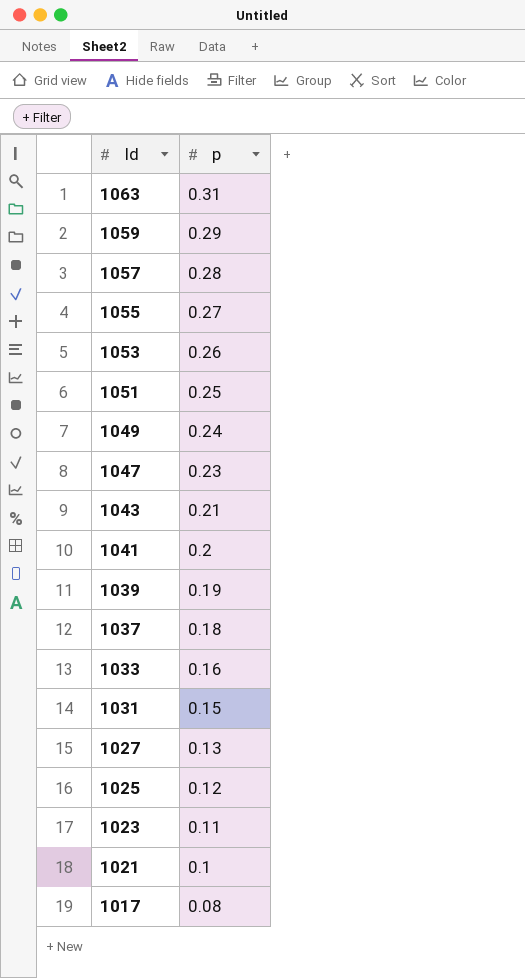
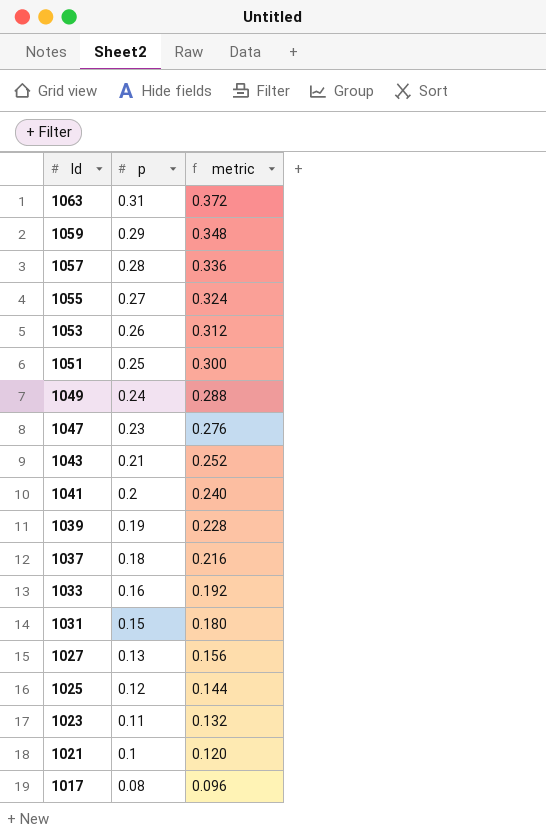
column metric | formula: none -> [p] * 1.2

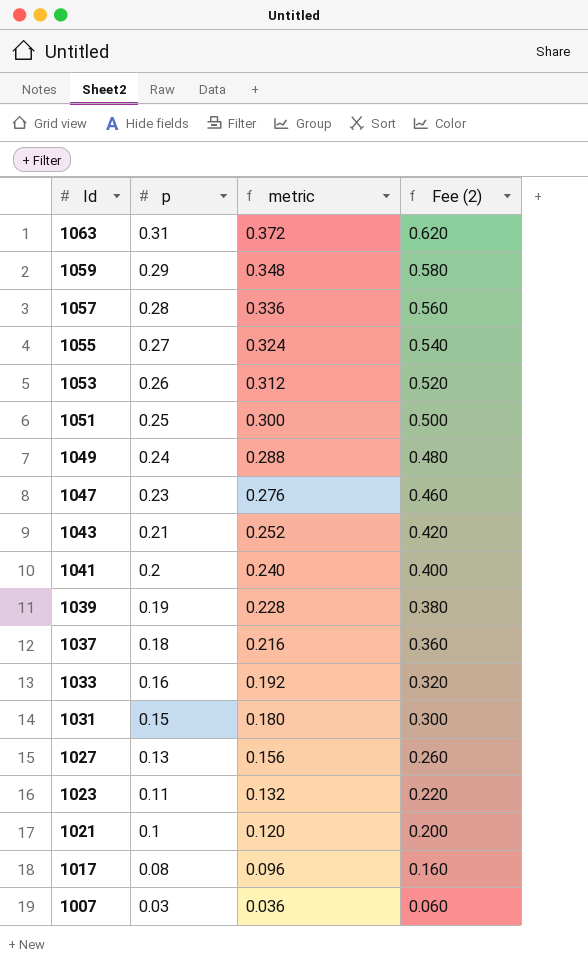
column Fee (2) | formula: none -> [p] * 2
row 1025: 0.12 | 0.144 -> none
row 1007: none -> 0.03 | 0.036 | 0.060

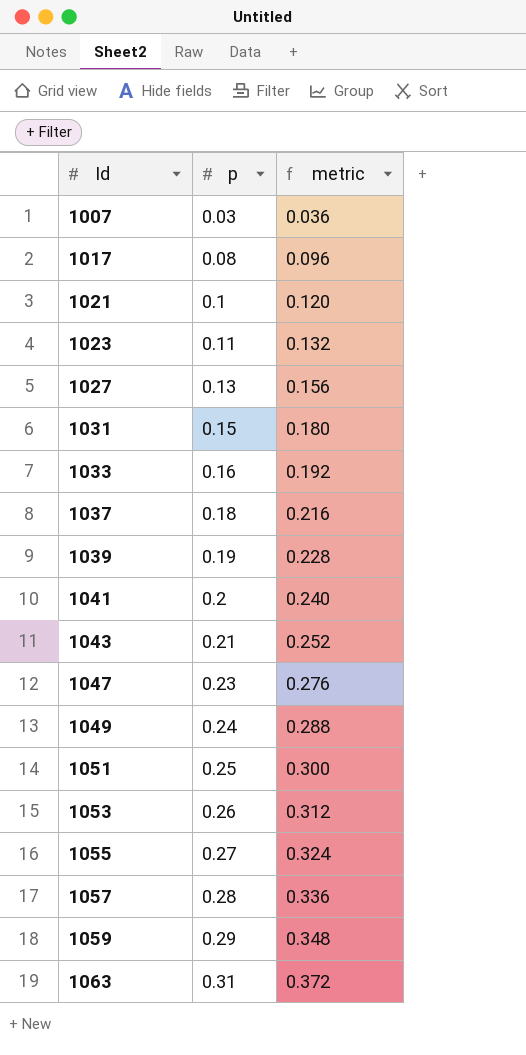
row order: Id descending -> Id ascending
column Fee (2) | formula: [p] * 2 -> none

